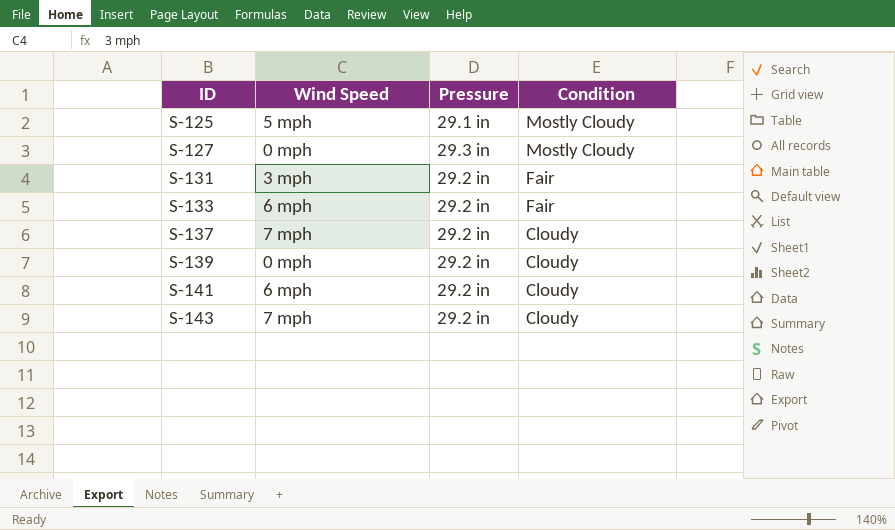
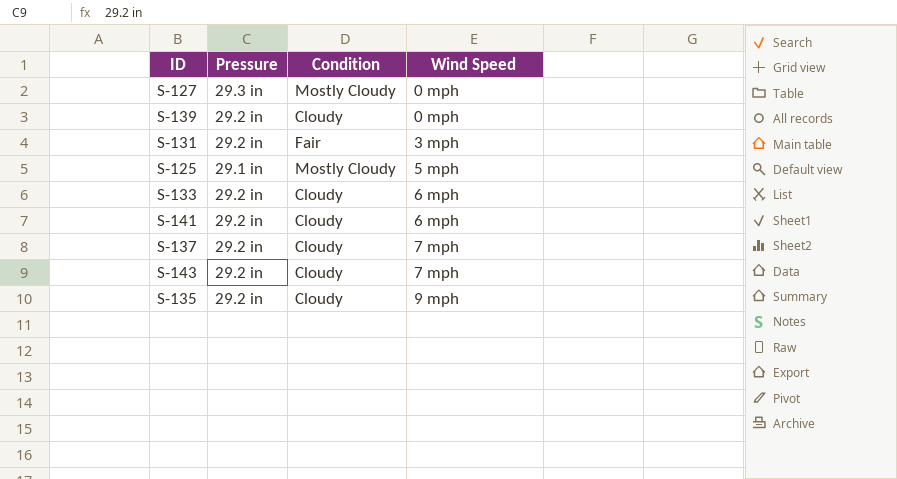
row order: ID ascending -> Wind Speed ascending
column Wind Speed | position: 2 -> 4
S-133 | Condition: Fair -> Cloudy
row S-135: none -> 29.2 in | Cloudy | 9 mph

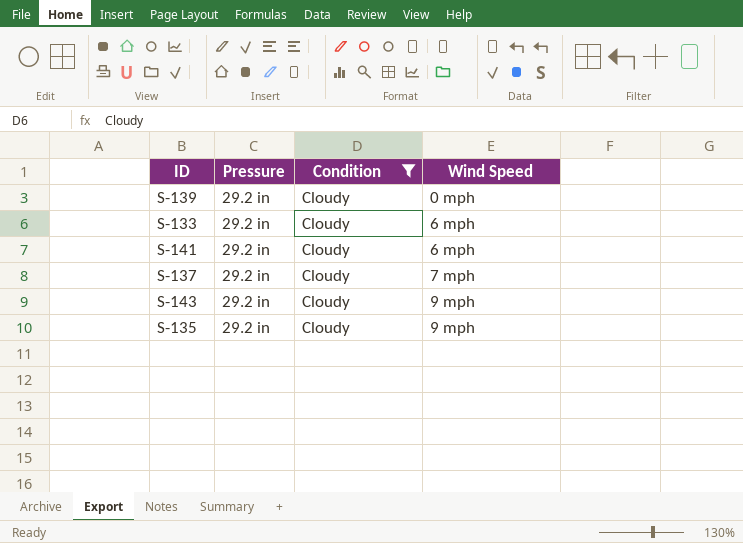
filter: none -> Condition = Cloudy
S-143 | Wind Speed: 7 mph -> 9 mph

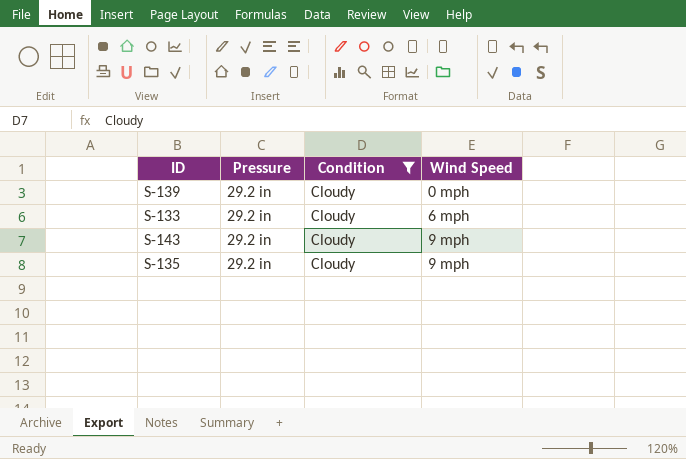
row S-141: 29.2 in | Cloudy | 6 mph -> none
row S-137: 29.2 in | Cloudy | 7 mph -> none

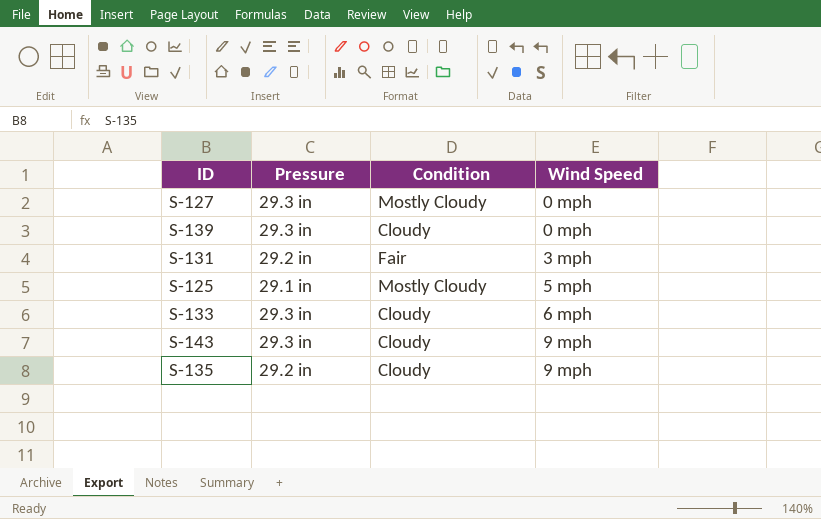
filter: Condition = Cloudy -> none
S-139 | Pressure: 29.2 in -> 29.3 in
S-133 | Pressure: 29.2 in -> 29.3 in
S-143 | Pressure: 29.2 in -> 29.3 in

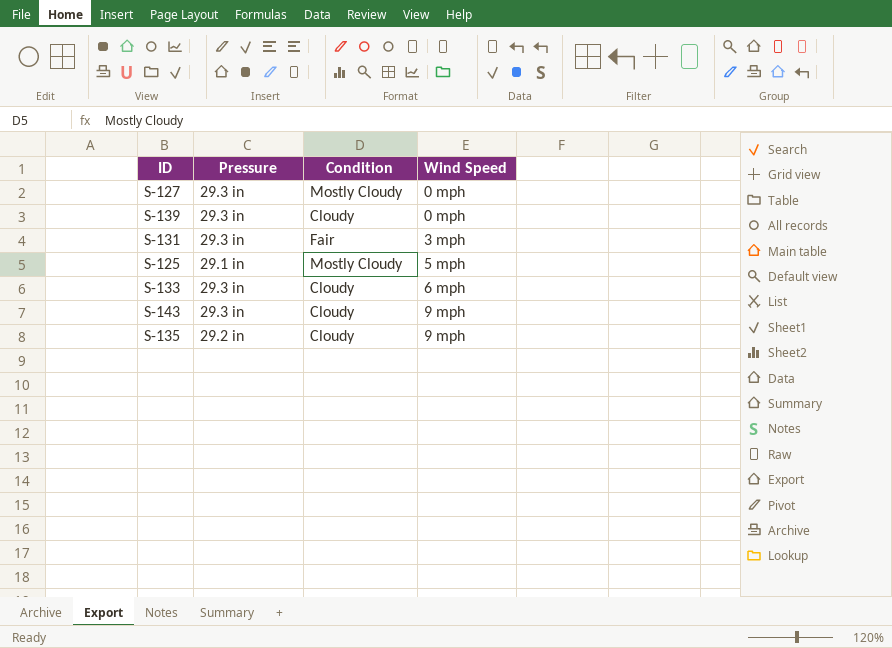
S-131 | Pressure: 29.2 in -> 29.3 in

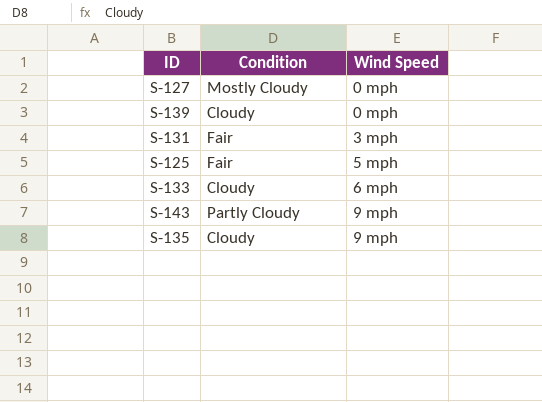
column Pressure | position: 2 -> none
S-125 | Condition: Mostly Cloudy -> Fair
S-143 | Condition: Cloudy -> Partly Cloudy

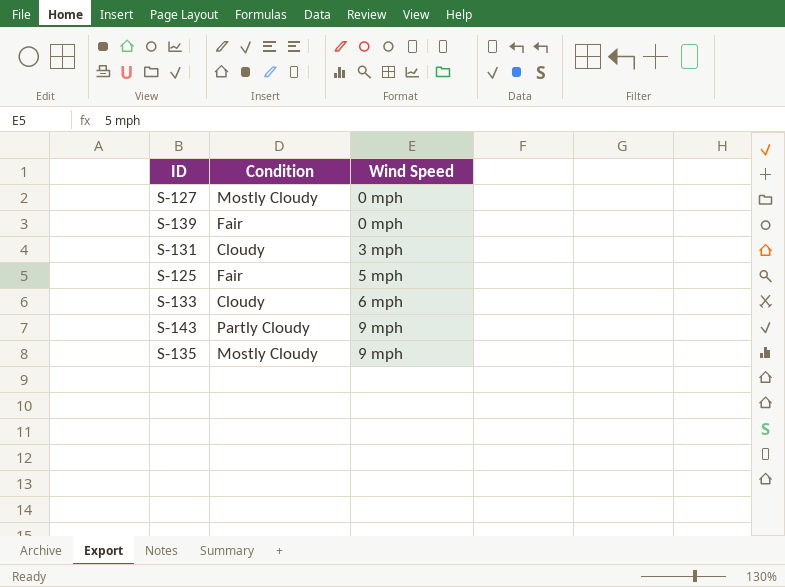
S-139 | Condition: Cloudy -> Fair
S-131 | Condition: Fair -> Cloudy
S-135 | Condition: Cloudy -> Mostly Cloudy

